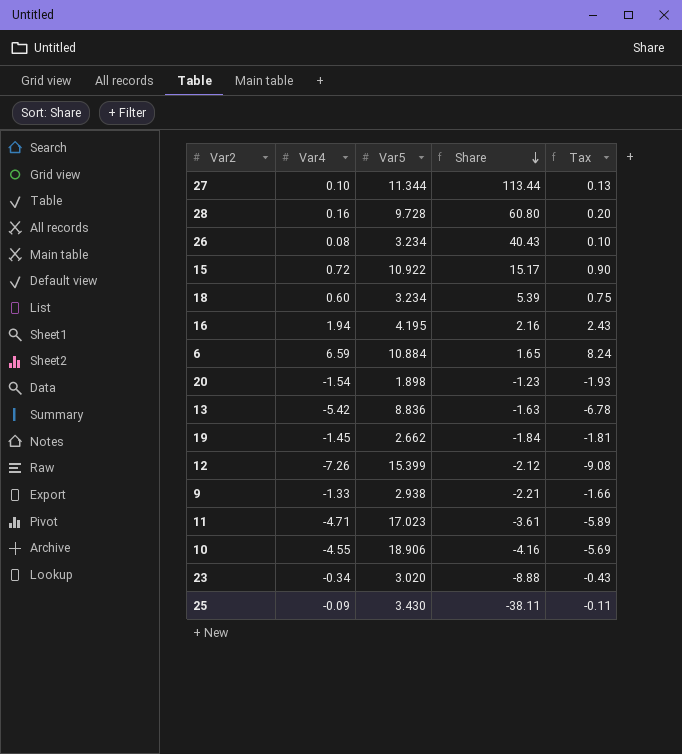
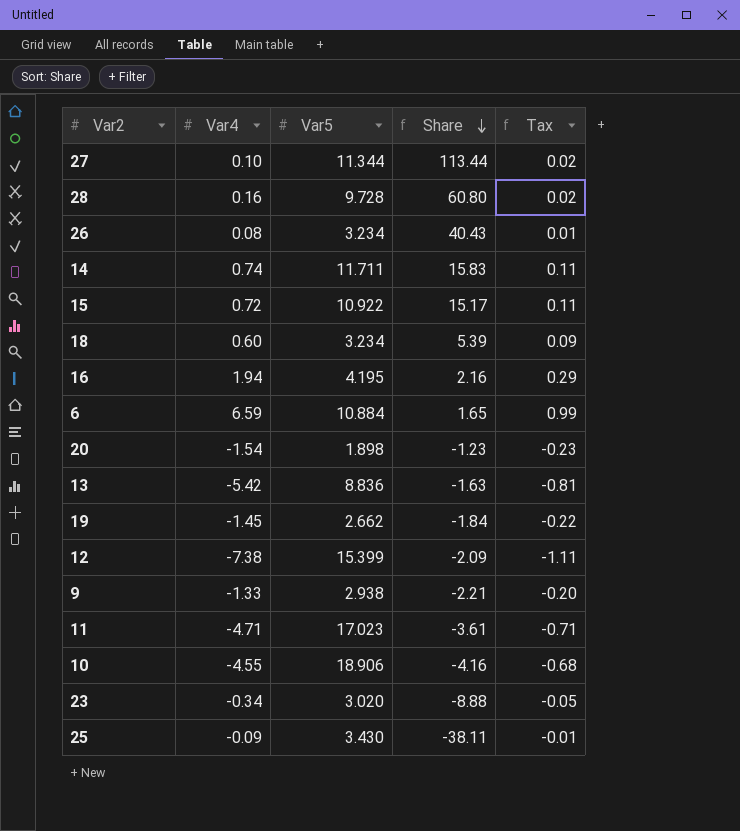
column Tax | formula: [Var4] * 1.25 -> [Var4] * 0.15
row 14: none -> 0.74 | 11.711 | 15.83 | 0.11
12 | Var4: -7.26 -> -7.38
12 | Share: -2.12 -> -2.09

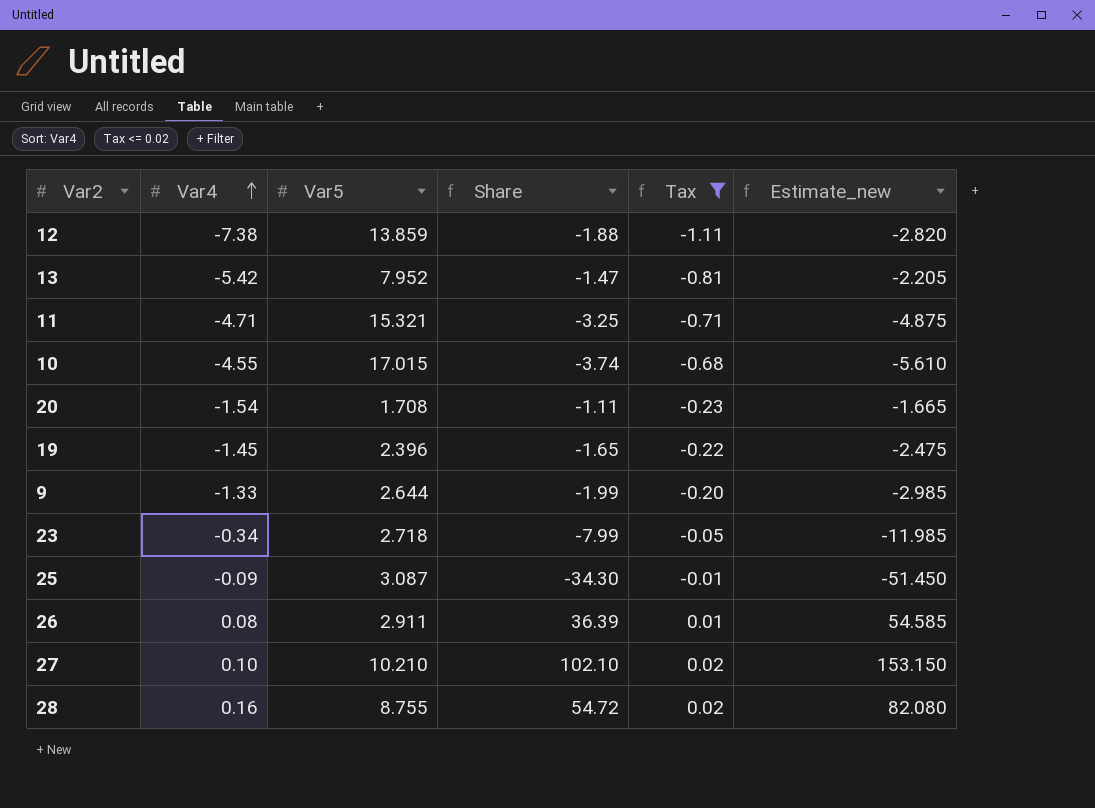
filter: none -> Tax <= 0.02
row order: Share descending -> Var4 ascending
column Estimate_new | formula: none -> [Share] * 1.5
12 | Var5: 15.399 -> 13.859
12 | Share: -2.09 -> -1.88
13 | Var5: 8.836 -> 7.952
13 | Share: -1.63 -> -1.47
11 | Var5: 17.023 -> 15.321
11 | Share: -3.61 -> -3.25
10 | Var5: 18.906 -> 17.015
10 | Share: -4.16 -> -3.74
20 | Var5: 1.898 -> 1.708
20 | Share: -1.23 -> -1.11
19 | Var5: 2.662 -> 2.396
19 | Share: -1.84 -> -1.65
9 | Var5: 2.938 -> 2.644
9 | Share: -2.21 -> -1.99
23 | Var5: 3.020 -> 2.718
23 | Share: -8.88 -> -7.99
25 | Var5: 3.430 -> 3.087
25 | Share: -38.11 -> -34.30
26 | Var5: 3.234 -> 2.911
26 | Share: 40.43 -> 36.39
27 | Var5: 11.344 -> 10.210
27 | Share: 113.44 -> 102.10
28 | Var5: 9.728 -> 8.755
28 | Share: 60.80 -> 54.72

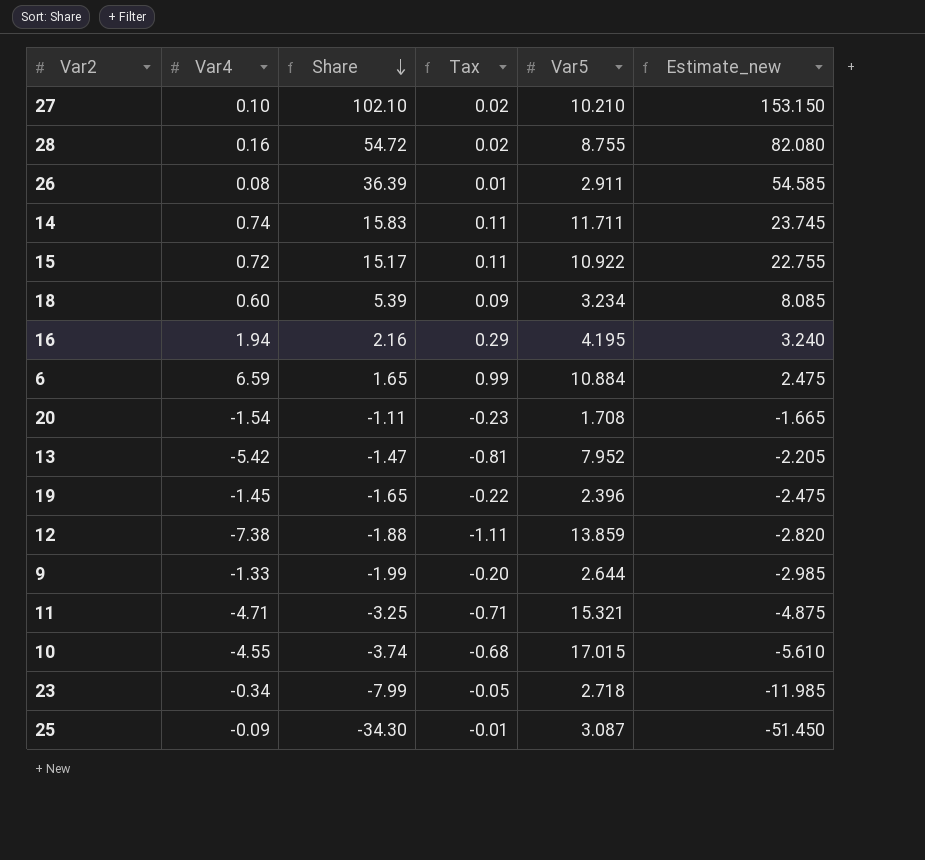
filter: Tax <= 0.02 -> none
row order: Var4 ascending -> Share descending
column Var5 | position: 3 -> 5

